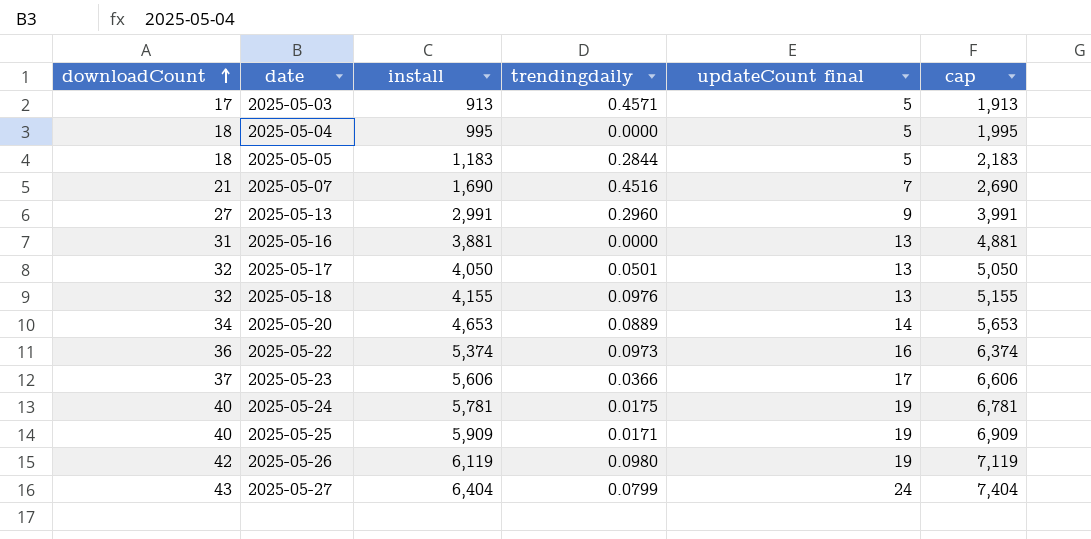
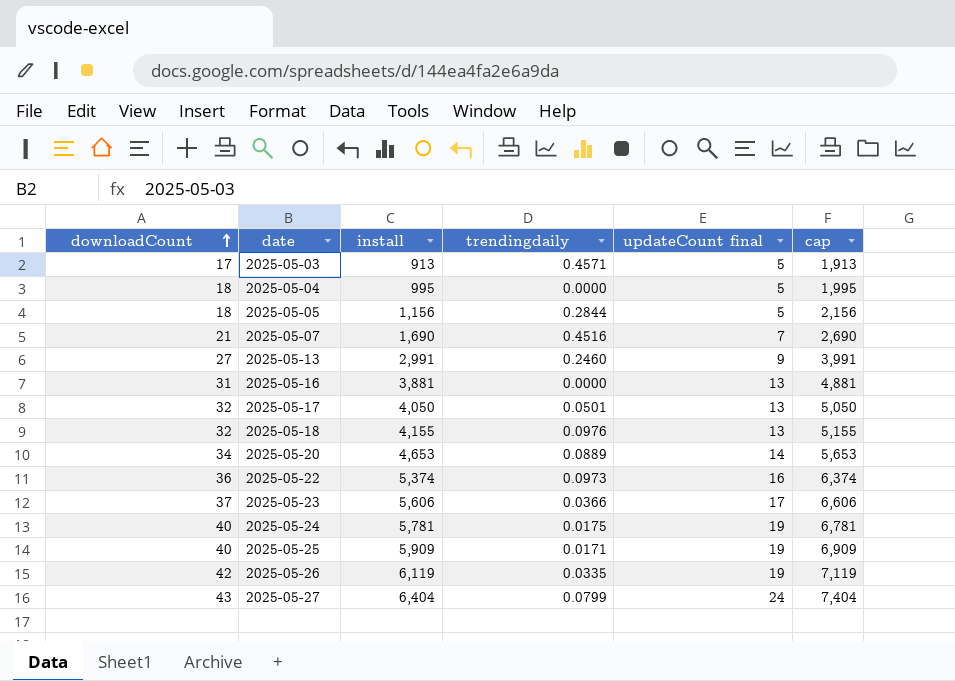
2025-05-05 | install: 1,183 -> 1,156
2025-05-05 | cap: 2,183 -> 2,156
2025-05-13 | trendingdaily: 0.2960 -> 0.2460
2025-05-26 | trendingdaily: 0.0980 -> 0.0335

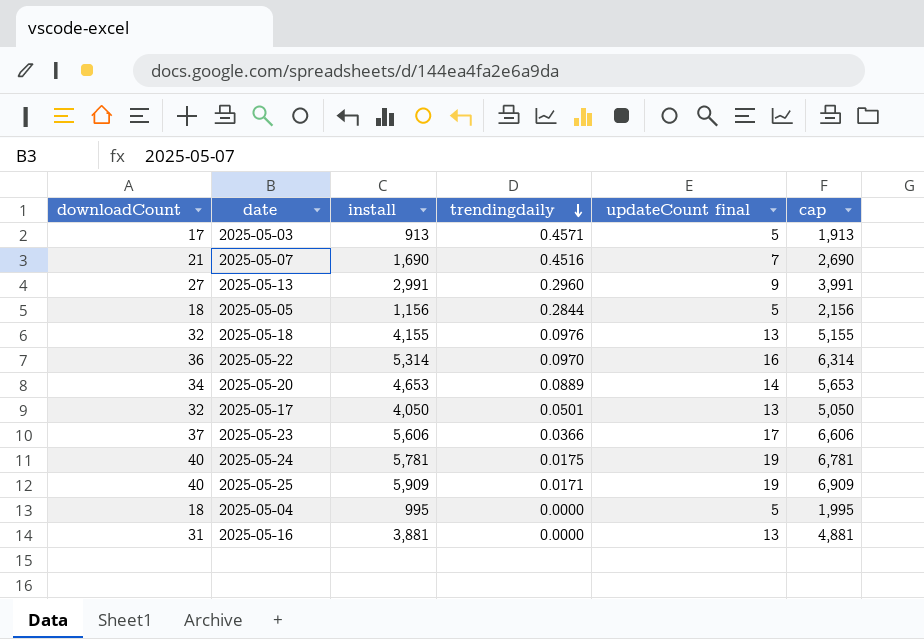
row order: downloadCount ascending -> trendingdaily descending
row 2025-05-26: 42 | 6,119 | 0.0335 | 19 | 7,119 -> none
row 2025-05-27: 43 | 6,404 | 0.0799 | 24 | 7,404 -> none
2025-05-13 | trendingdaily: 0.2460 -> 0.2960
2025-05-22 | install: 5,374 -> 5,314
2025-05-22 | trendingdaily: 0.0973 -> 0.0970
2025-05-22 | cap: 6,374 -> 6,314

